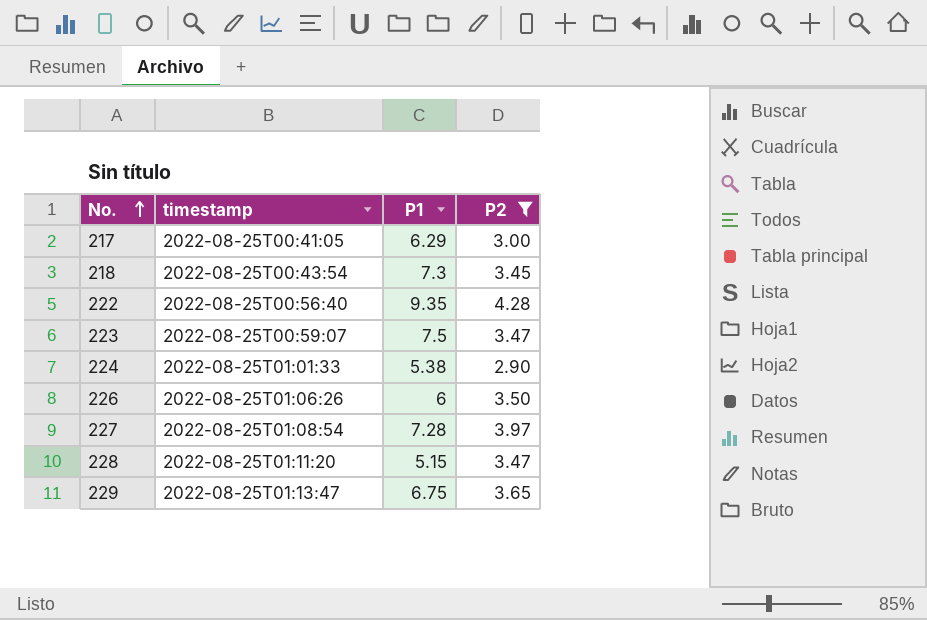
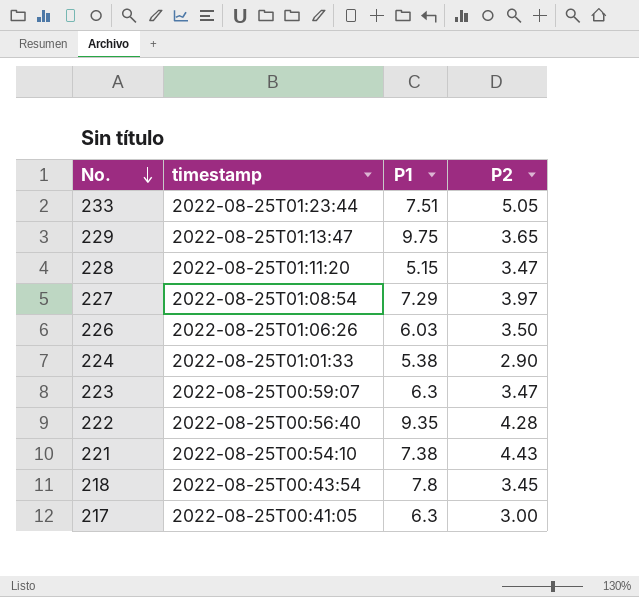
filter: P2 <= 4.28 -> none
row order: No. ascending -> No. descending
229 | P1: 6.75 -> 9.75
227 | P1: 7.28 -> 7.29
226 | P1: 6 -> 6.03
223 | P1: 7.5 -> 6.3
218 | P1: 7.3 -> 7.8
217 | P1: 6.29 -> 6.3

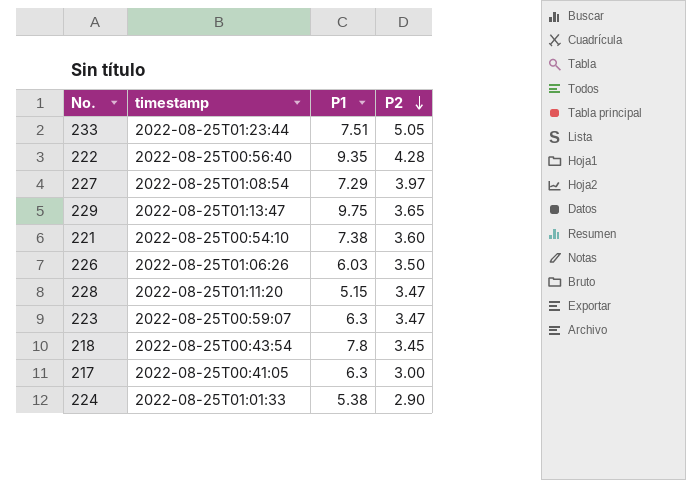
row order: No. descending -> P2 descending
221 | P2: 4.43 -> 3.60

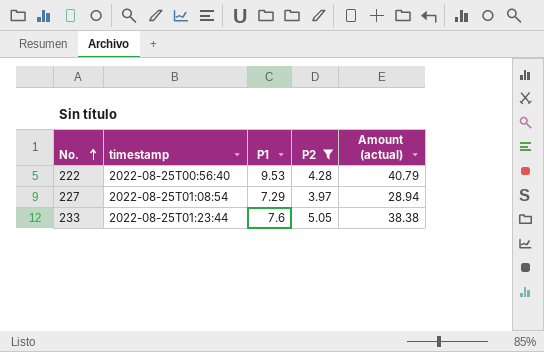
filter: none -> P2 >= 3.97
row order: P2 descending -> No. ascending
column Amount (actual) | formula: none -> [P1] * [P2]
222 | P1: 9.35 -> 9.53
233 | P1: 7.51 -> 7.6

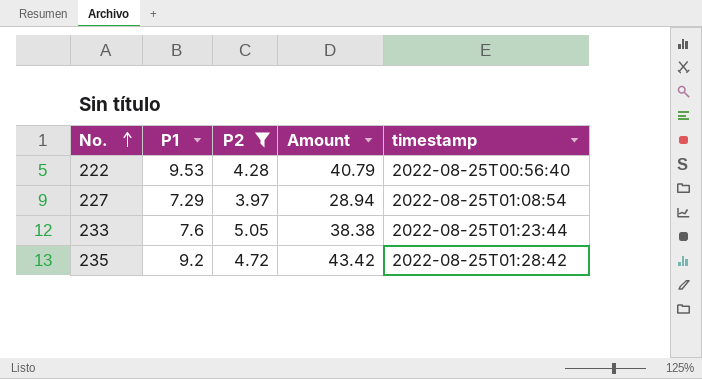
column name: Amount (actual) -> Amount
column timestamp | position: 2 -> 5
row 235: none -> 9.2 | 4.72 | 43.42 | 2022-08-25T01:28:42

